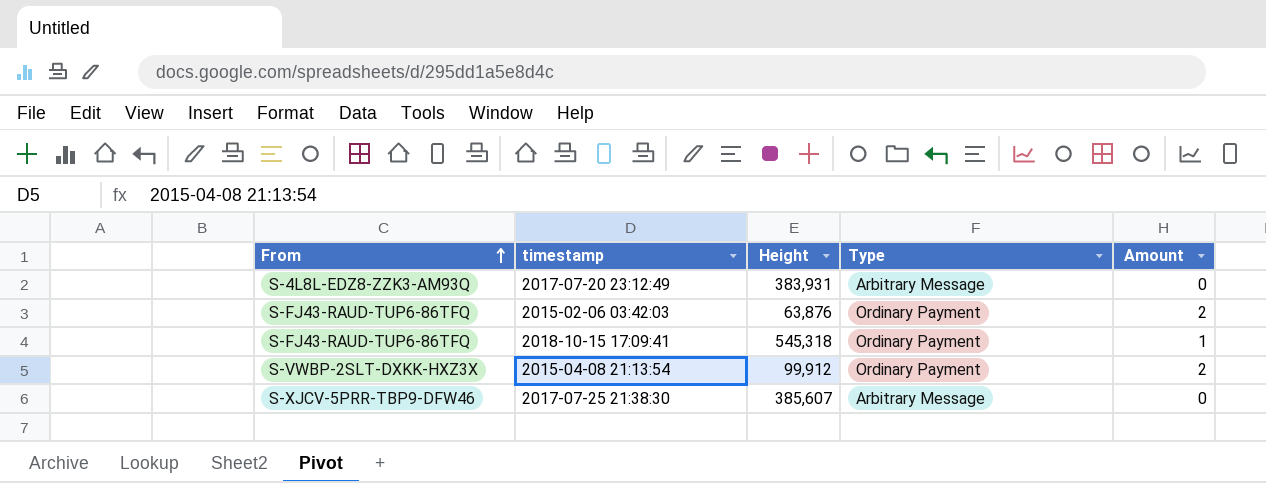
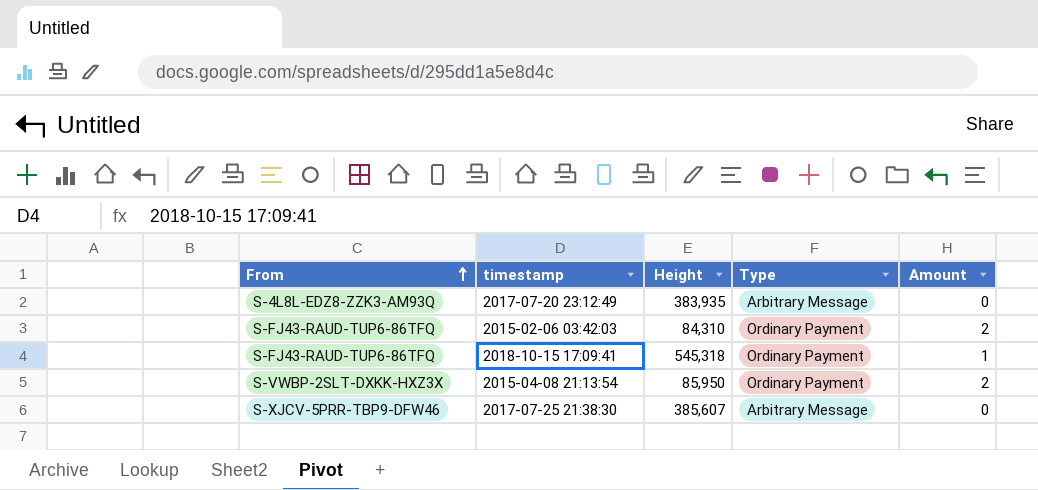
2017-07-20 23:12:49 | Height: 383,931 -> 383,935
2015-02-06 03:42:03 | Height: 63,876 -> 84,310
2015-04-08 21:13:54 | Height: 99,912 -> 85,950

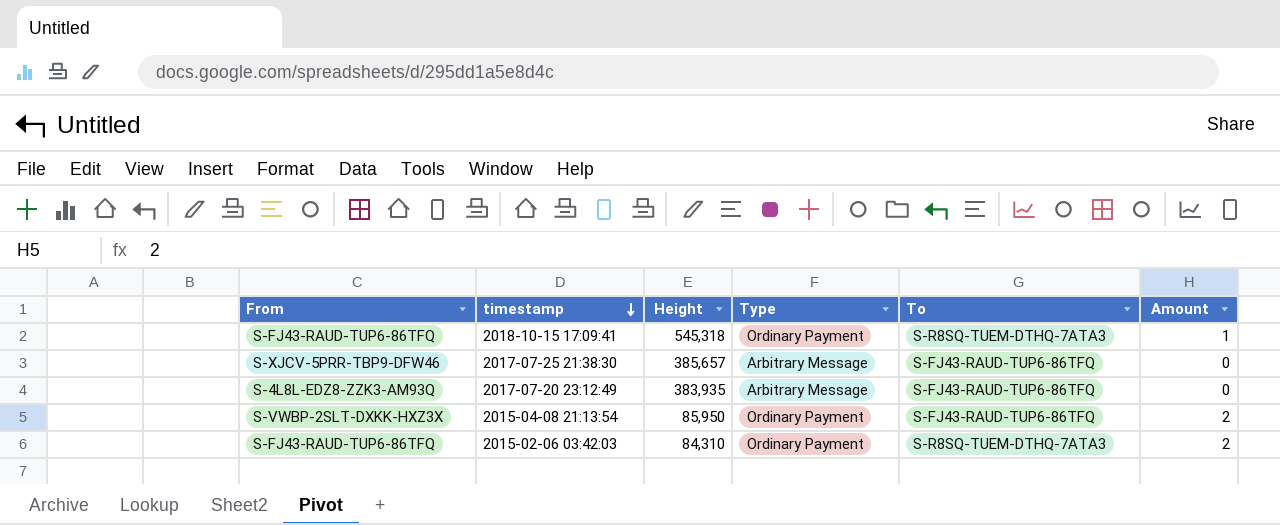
row order: From ascending -> timestamp descending
column To | position: none -> 5
2017-07-25 21:38:30 | Height: 385,607 -> 385,657

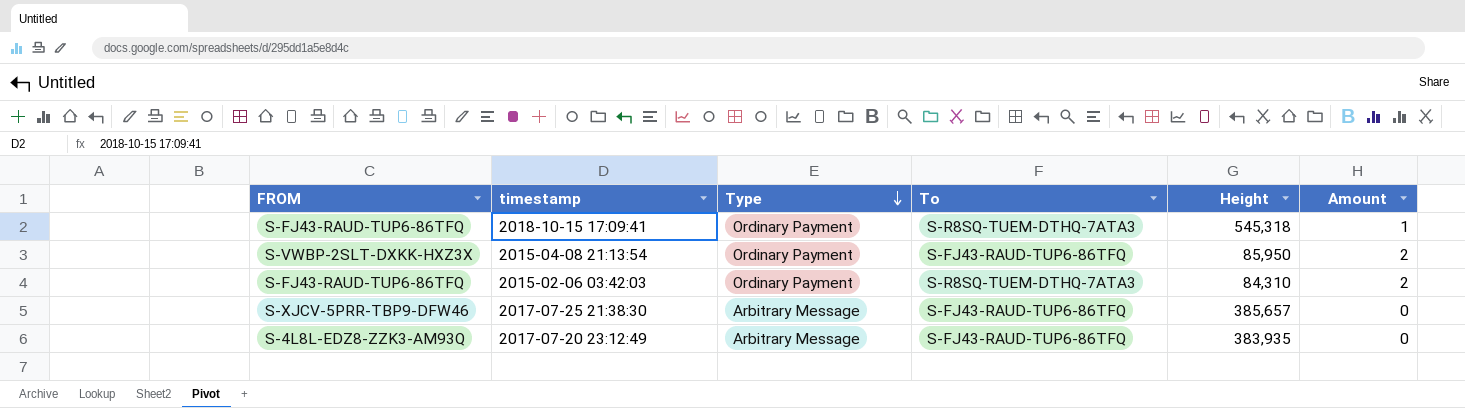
row order: timestamp descending -> Type descending
column name: From -> FROM
column Height | position: 3 -> 5

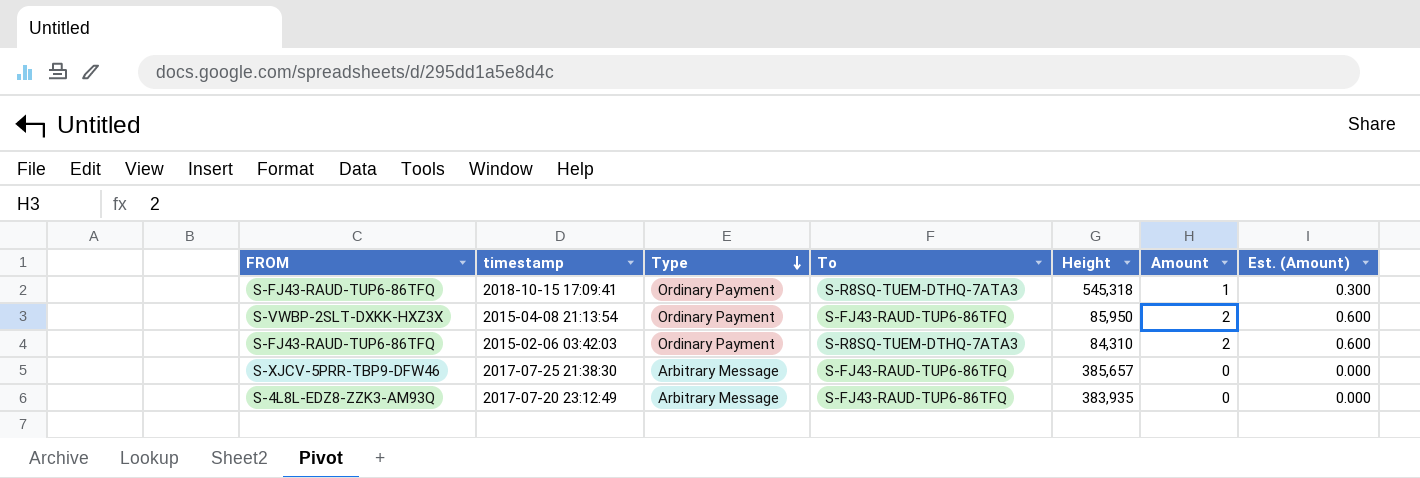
column Est. (Amount) | formula: none -> [Amount] * 0.3

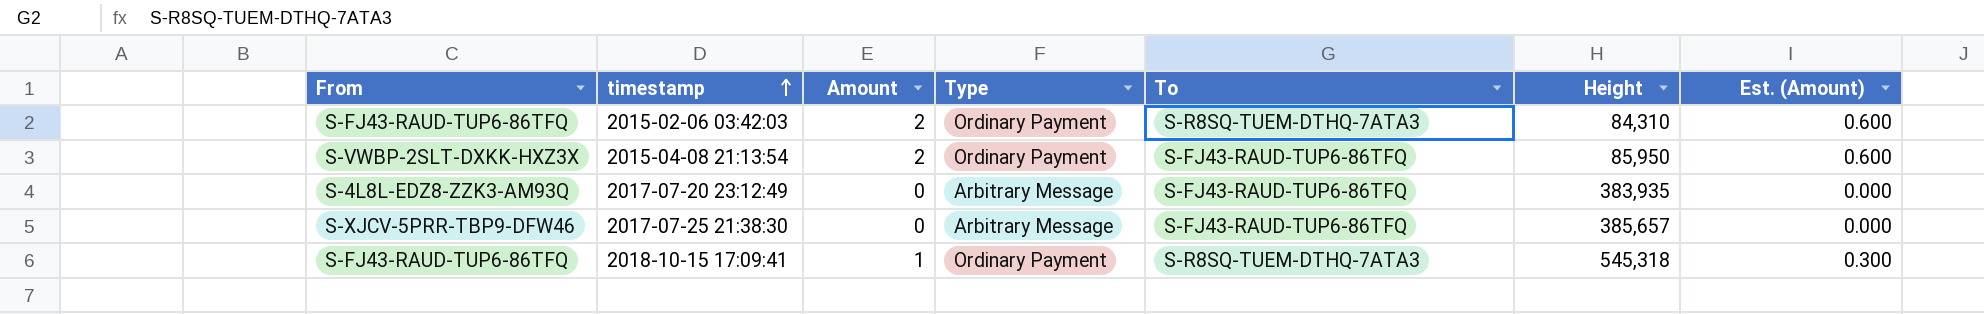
row order: Type descending -> timestamp ascending
column name: FROM -> From
column Amount | position: 6 -> 3

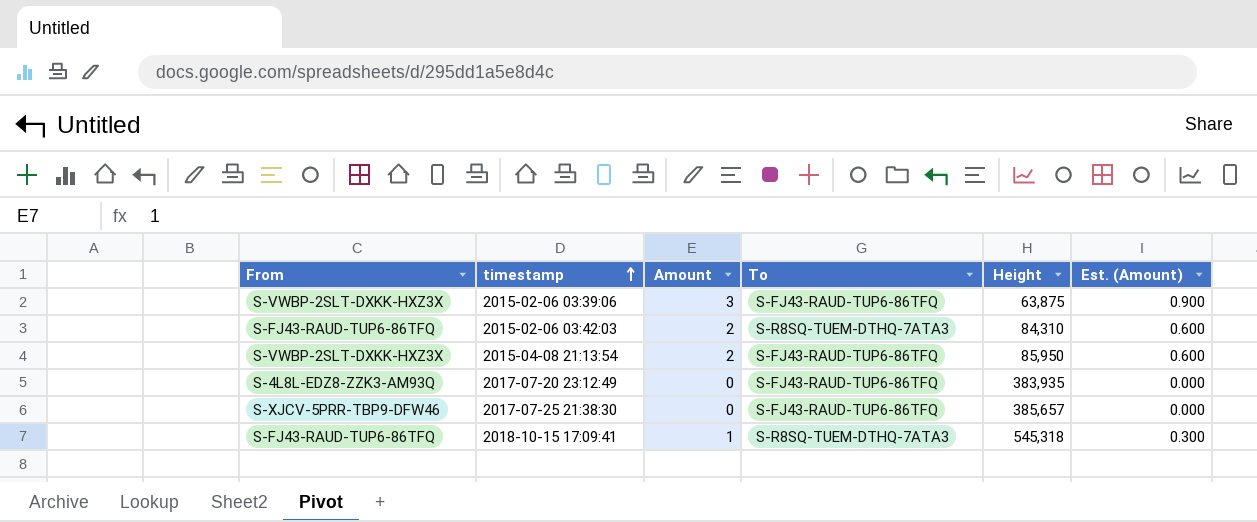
column Type | position: 4 -> none
row 2015-02-06 03:39:06: none -> S-VWBP-2SLT-DXKK-HXZ3X | 3 | S-FJ43-RAUD-TUP6-86TFQ | 63,875 | 0.900

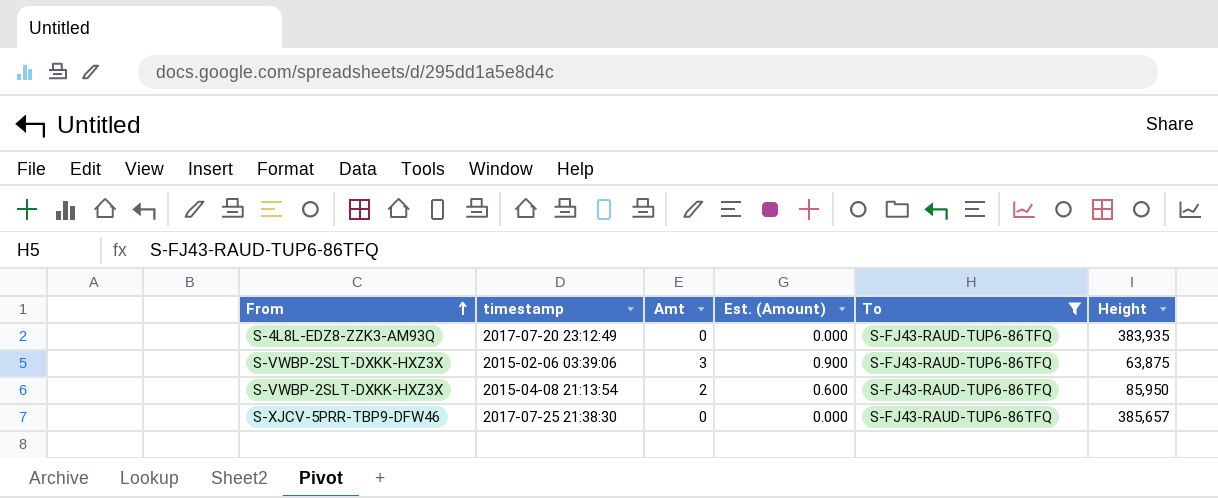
filter: none -> To = S-FJ43-RAUD-TUP6-86TFQ
row order: timestamp ascending -> From ascending
column name: Amount -> Amt
column Est. (Amount) | position: 6 -> 4

